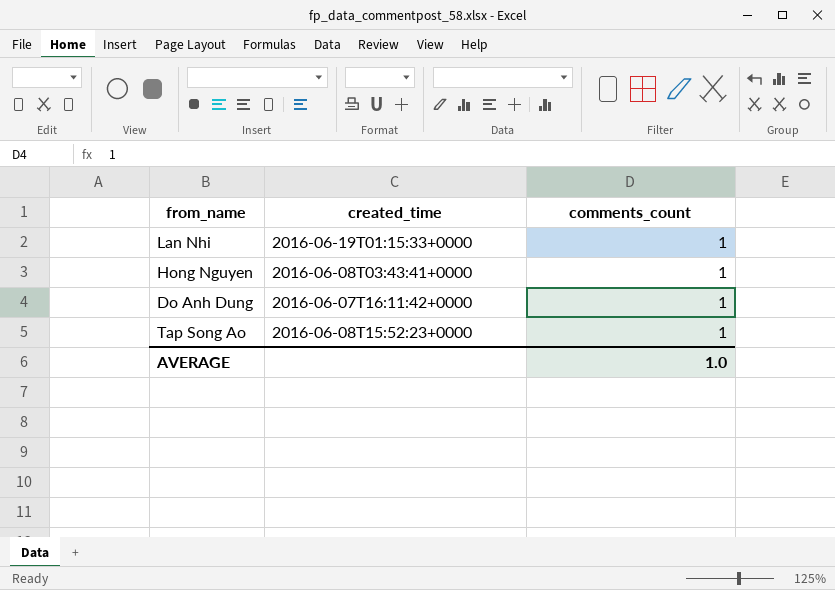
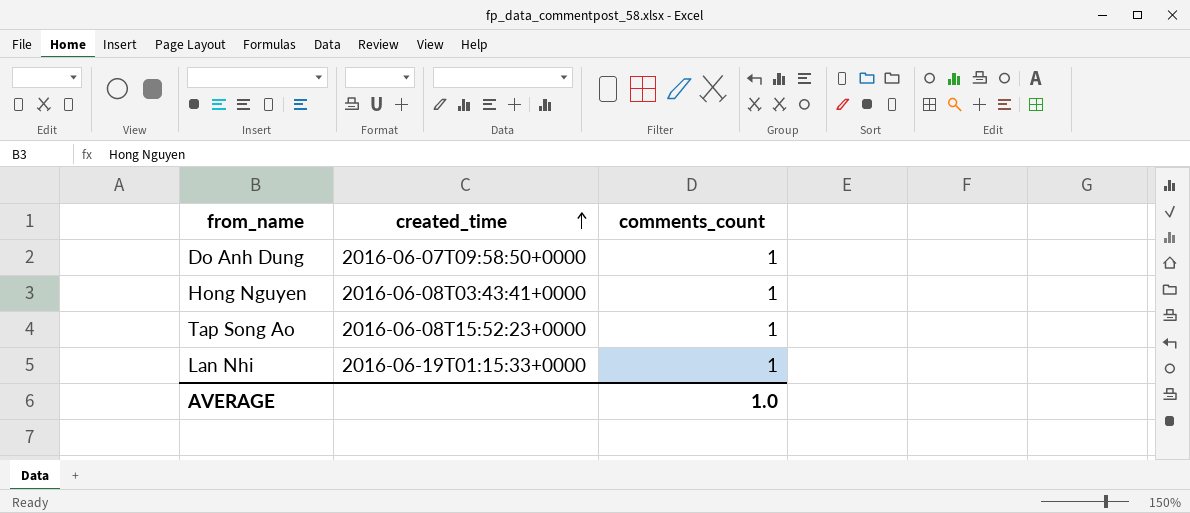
row order: none -> created_time ascending
Do Anh Dung | created_time: 2016-06-07T16:11:42+0000 -> 2016-06-07T09:58:50+0000

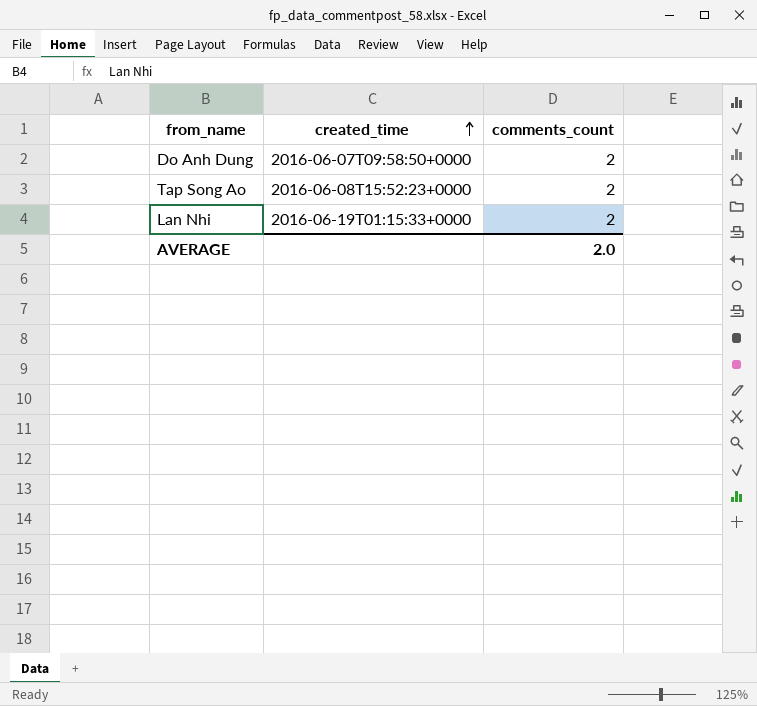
row Hong Nguyen: 2016-06-08T03:43:41+0000 | 1 -> none
Do Anh Dung | comments_count: 1 -> 2
Tap Song Ao | comments_count: 1 -> 2
Lan Nhi | comments_count: 1 -> 2
AVERAGE | comments_count: 1.0 -> 2.0

